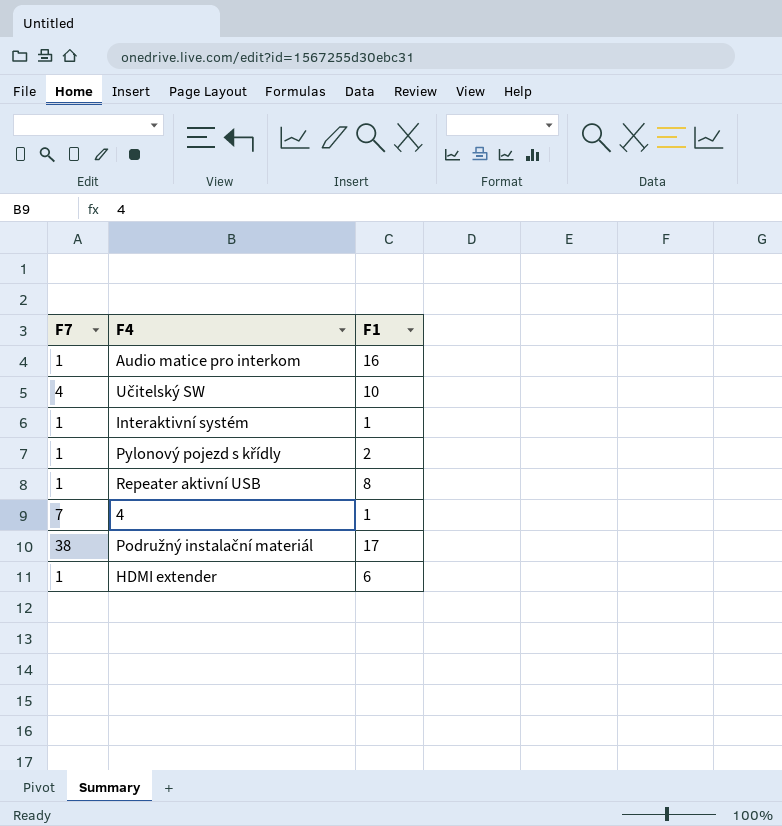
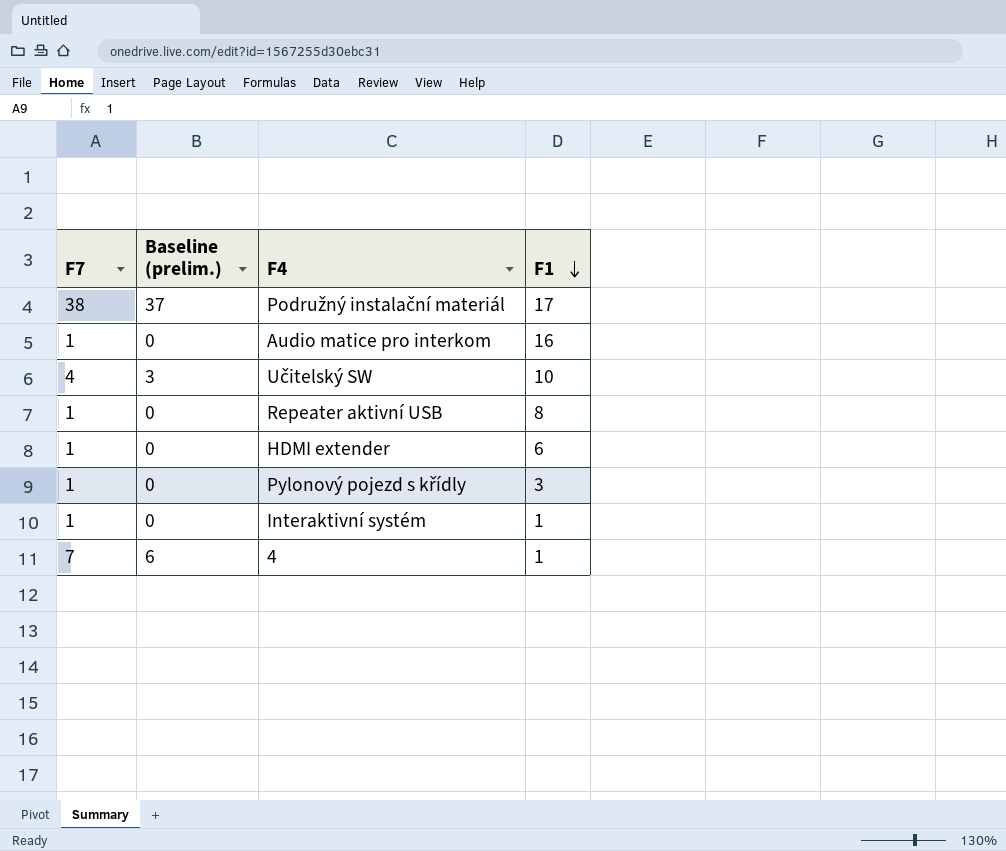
row order: none -> F1 descending
column Baseline (prelim.) | formula: none -> [F7] - 1
Pylonový pojezd s křídly | F1: 2 -> 3

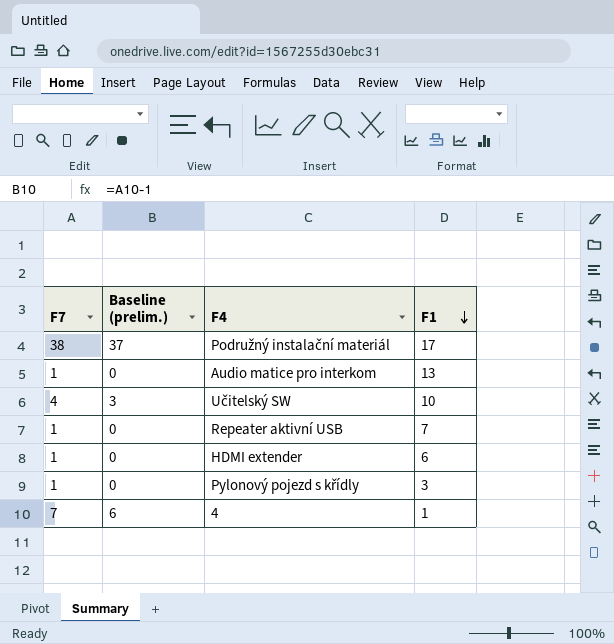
row Interaktivní systém: 1 | 0 | 1 -> none
Audio matice pro interkom | F1: 16 -> 13
Repeater aktivní USB | F1: 8 -> 7

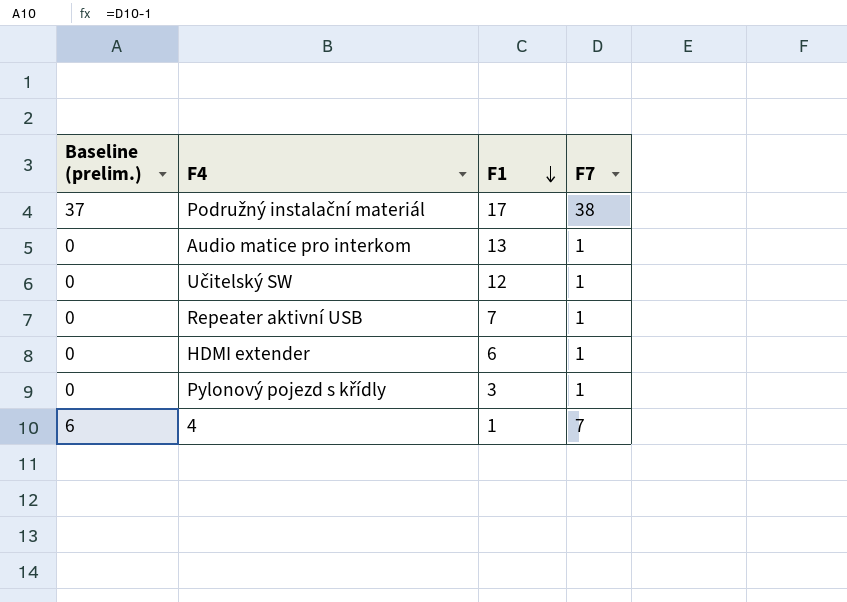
column F7 | position: 1 -> 4
Učitelský SW | Baseline (prelim.): 3 -> 0
Učitelský SW | F1: 10 -> 12
Učitelský SW | F7: 4 -> 1

